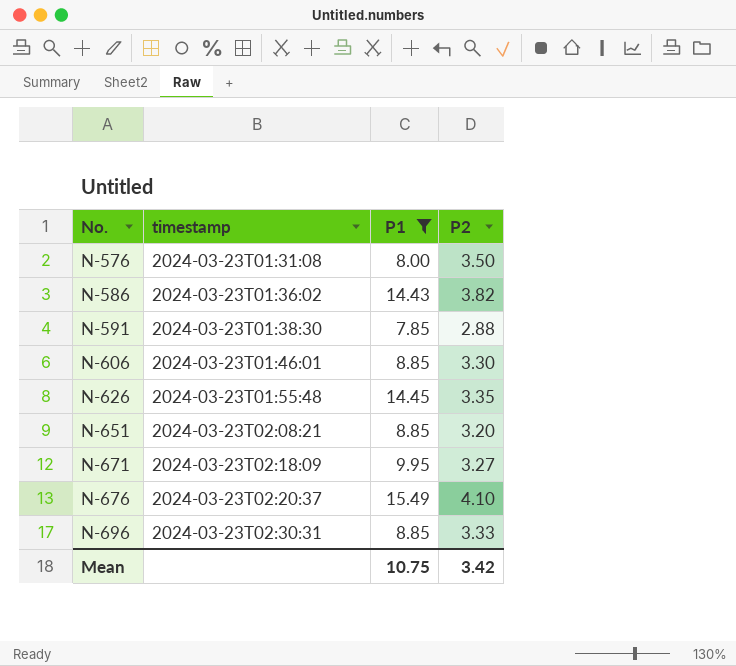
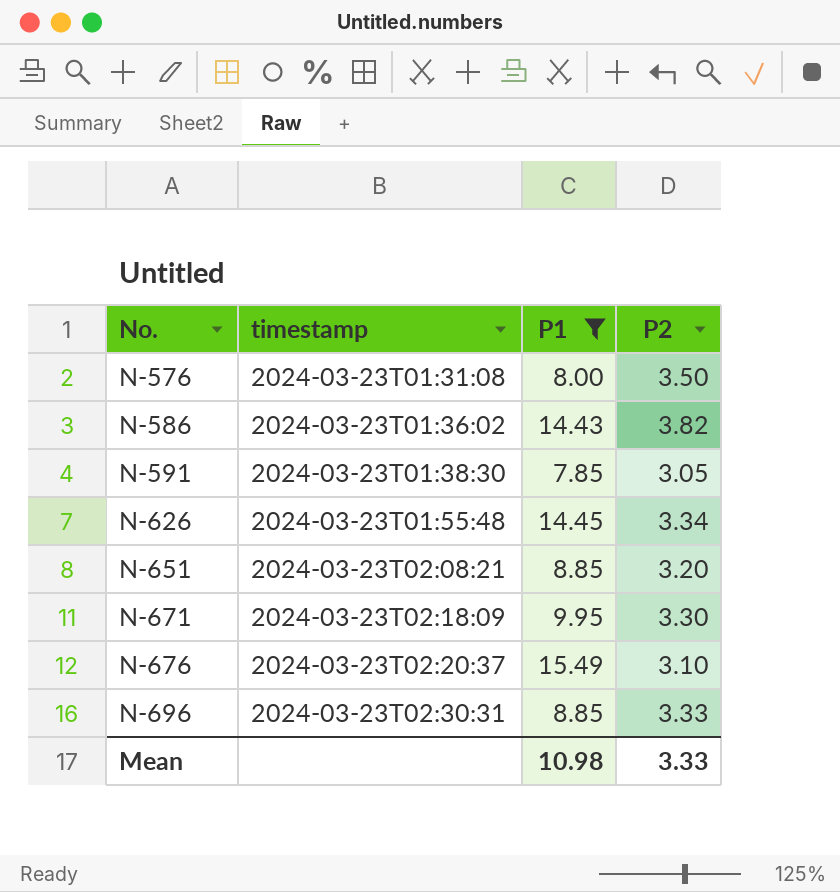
row N-606: 2024-03-23T01:46:01 | 8.85 | 3.30 -> none
N-591 | P2: 2.88 -> 3.05
N-626 | P2: 3.35 -> 3.34
N-671 | P2: 3.27 -> 3.30
N-676 | P2: 4.10 -> 3.10
Mean | P1: 10.75 -> 10.98
Mean | P2: 3.42 -> 3.33

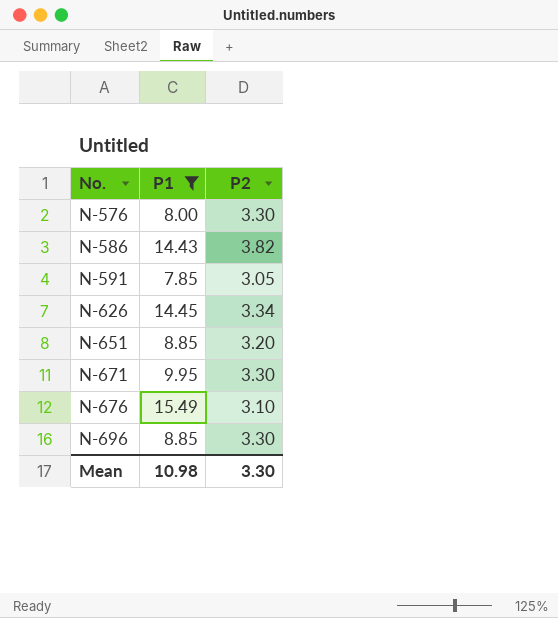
column timestamp | position: 2 -> none
N-576 | P2: 3.50 -> 3.30
N-696 | P2: 3.33 -> 3.30
Mean | P2: 3.33 -> 3.30

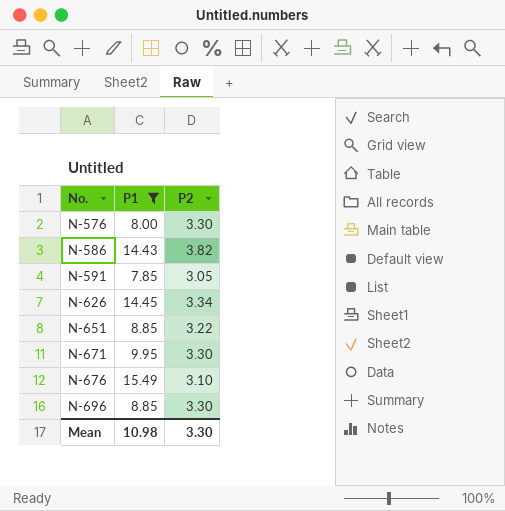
N-651 | P2: 3.20 -> 3.22

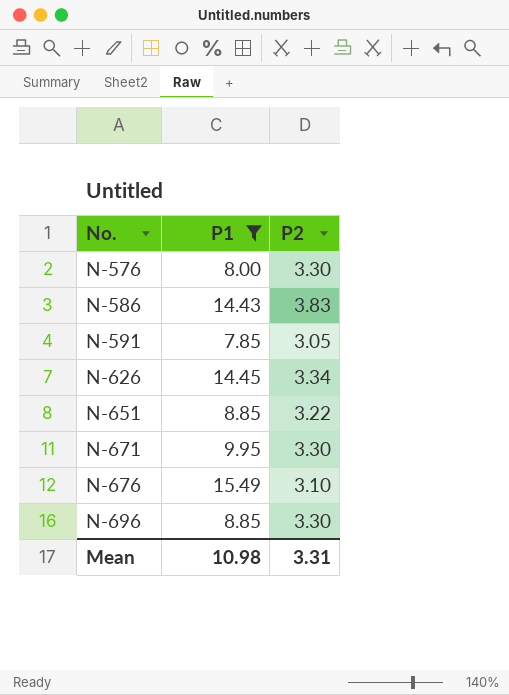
N-586 | P2: 3.82 -> 3.83
Mean | P2: 3.30 -> 3.31

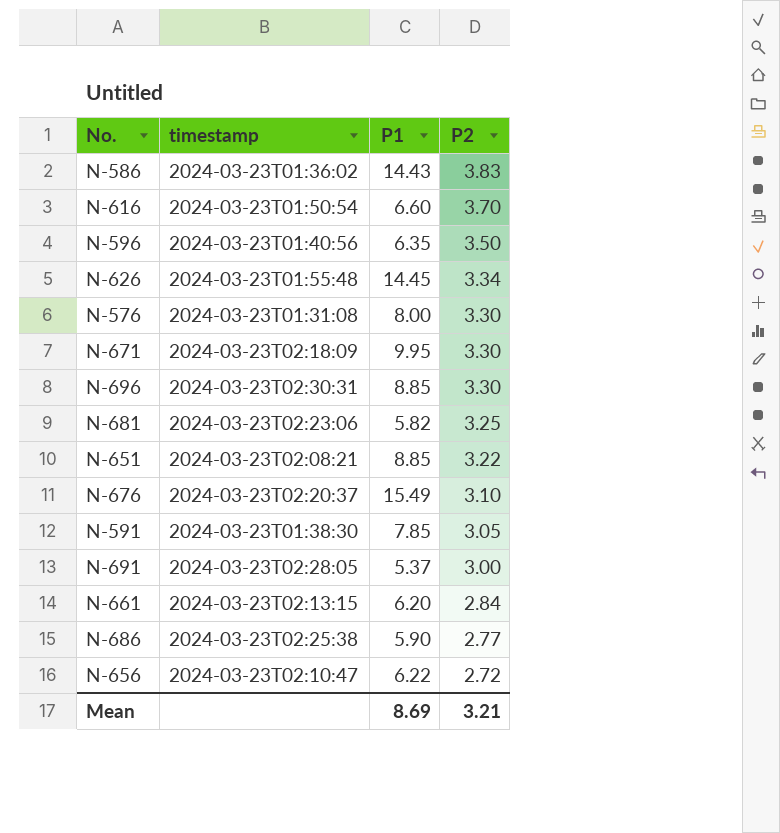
filter: P1 >= 7.85 -> none
row order: No. ascending -> P2 descending
column timestamp | position: none -> 2
Mean | P1: 10.98 -> 8.69
Mean | P2: 3.31 -> 3.21

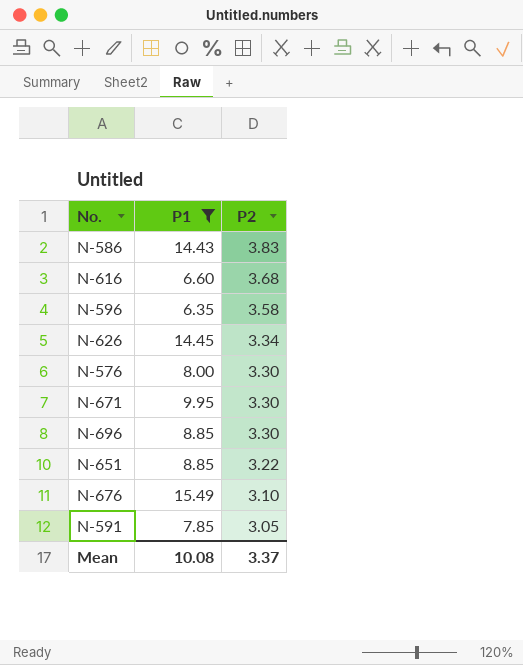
filter: none -> P1 >= 6.35
column timestamp | position: 2 -> none
N-616 | P2: 3.70 -> 3.68
N-596 | P2: 3.50 -> 3.58
Mean | P1: 8.69 -> 10.08
Mean | P2: 3.21 -> 3.37

